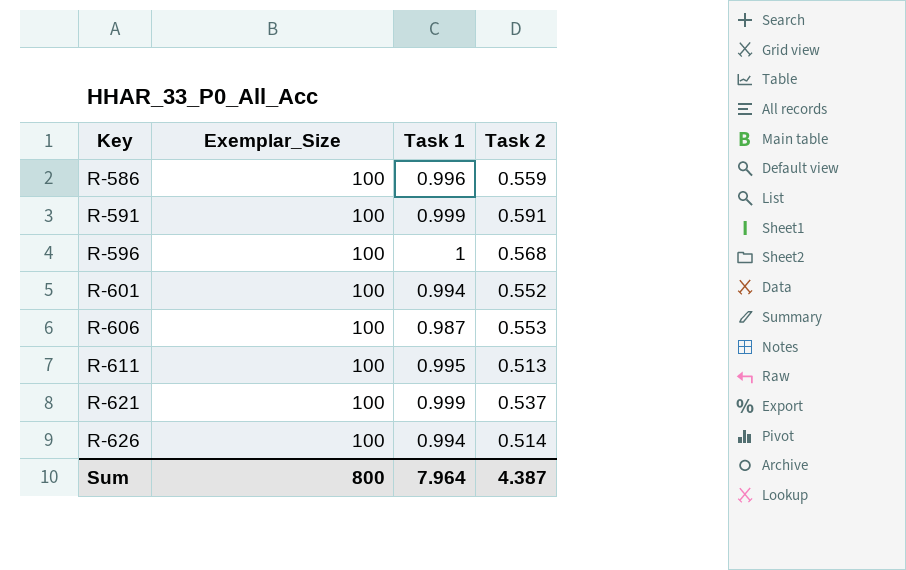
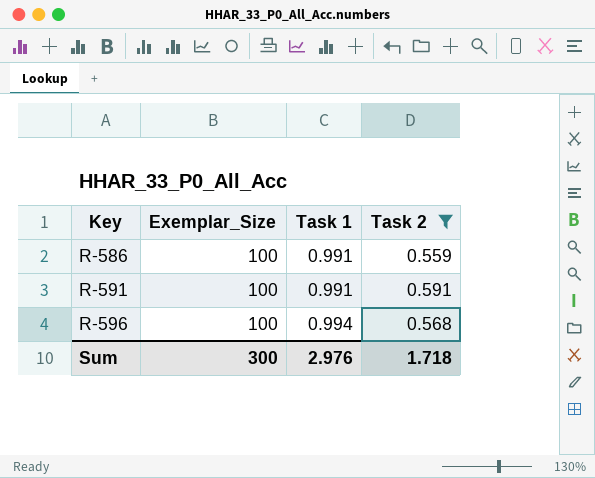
filter: none -> Task 2 >= 0.559
R-586 | Task 1: 0.996 -> 0.991
R-591 | Task 1: 0.999 -> 0.991
R-596 | Task 1: 1 -> 0.994
Sum | Exemplar_Size: 800 -> 300
Sum | Task 1: 7.964 -> 2.976
Sum | Task 2: 4.387 -> 1.718

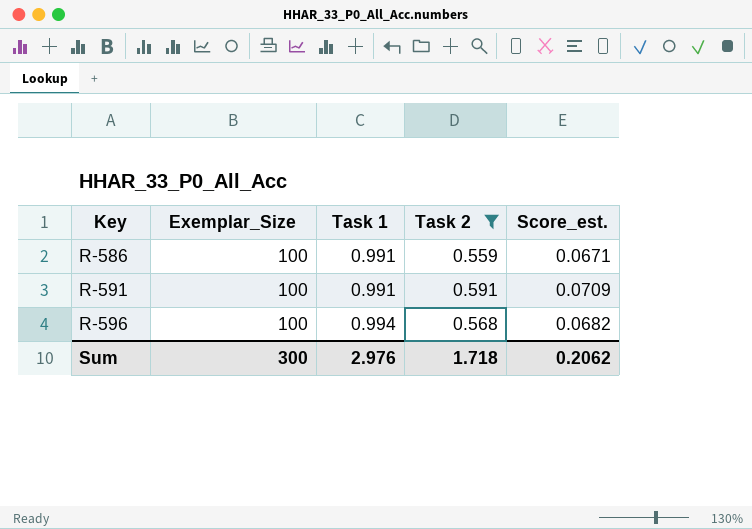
column Score_est. | formula: none -> [Task 2] * 0.12

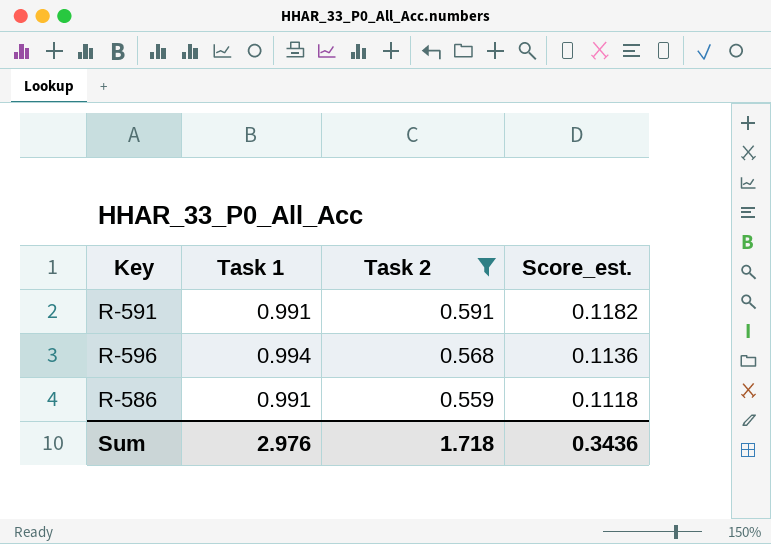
row order: Key ascending -> Task 2 descending
column Exemplar_Size | position: 2 -> none
column Score_est. | formula: [Task 2] * 0.12 -> [Task 2] * 0.2
Sum | Score_est.: 0.2062 -> 0.3436

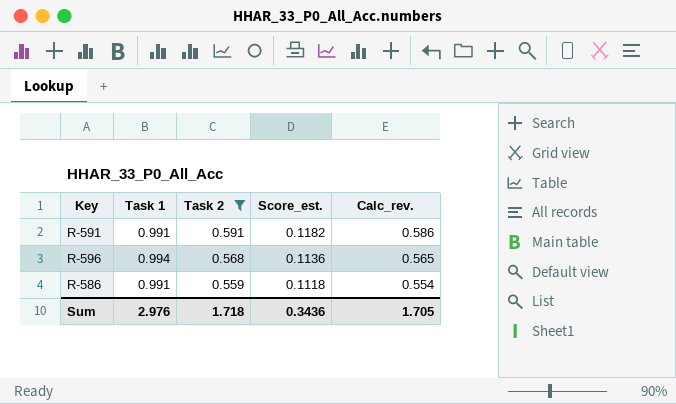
column Calc_rev. | formula: none -> [Task 1] * [Task 2]

